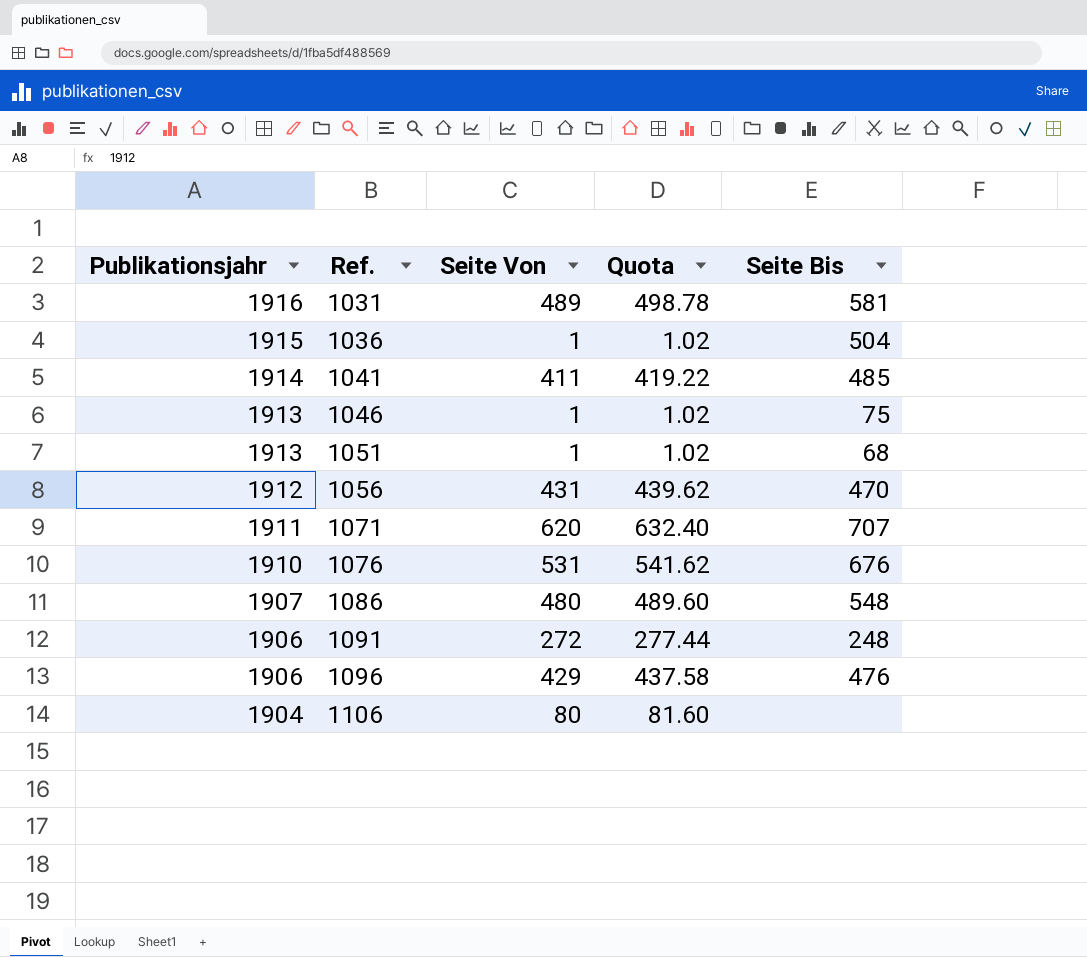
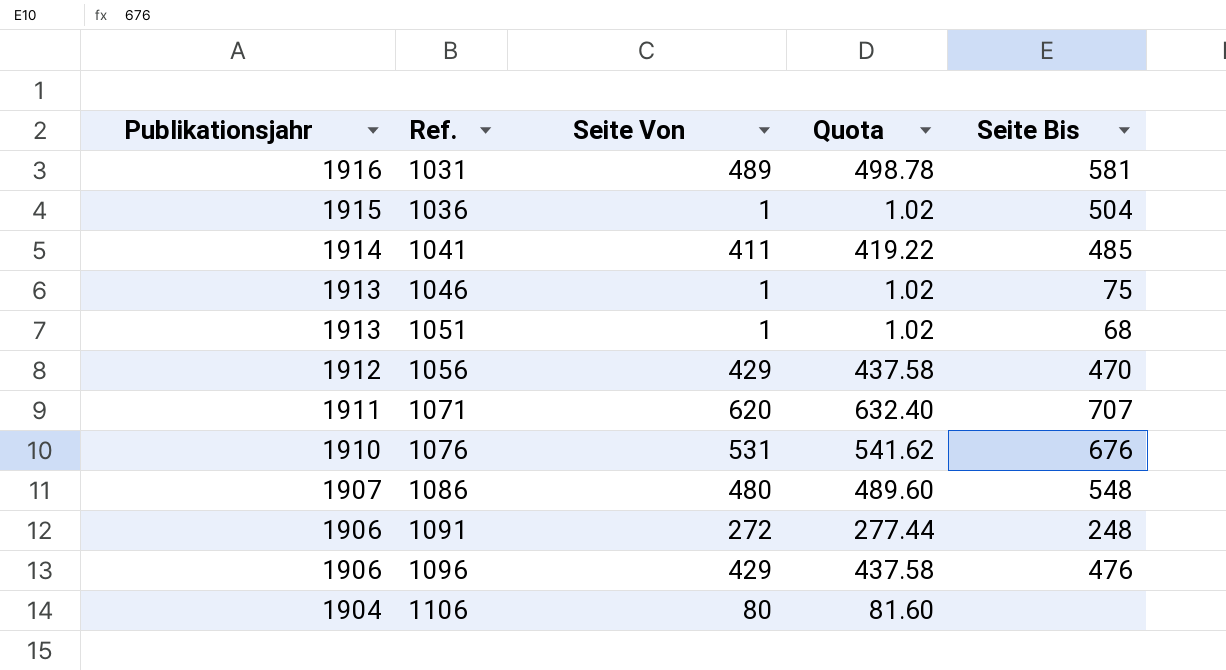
1056 | Seite Von: 431 -> 429
1056 | Quota: 439.62 -> 437.58

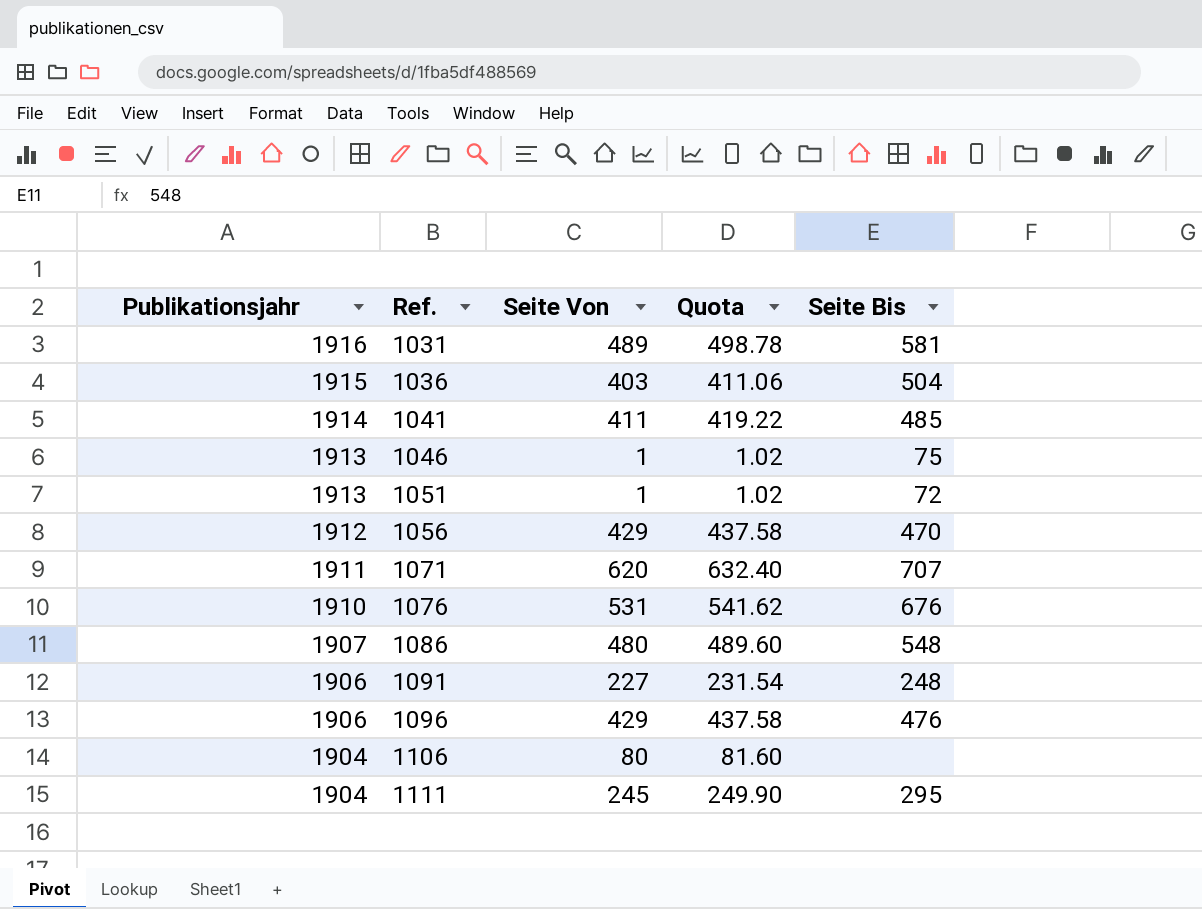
1036 | Seite Von: 1 -> 403
1036 | Quota: 1.02 -> 411.06
1051 | Seite Bis: 68 -> 72
1091 | Seite Von: 272 -> 227
1091 | Quota: 277.44 -> 231.54
row 1111: none -> 1904 | 245 | 249.90 | 295

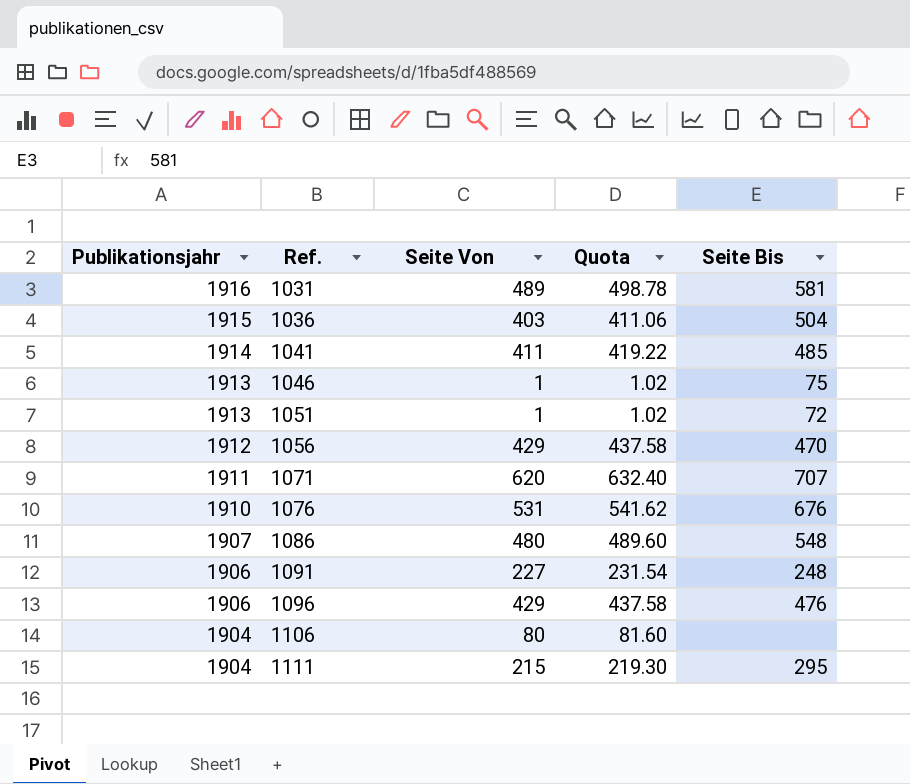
1111 | Seite Von: 245 -> 215
1111 | Quota: 249.90 -> 219.30

